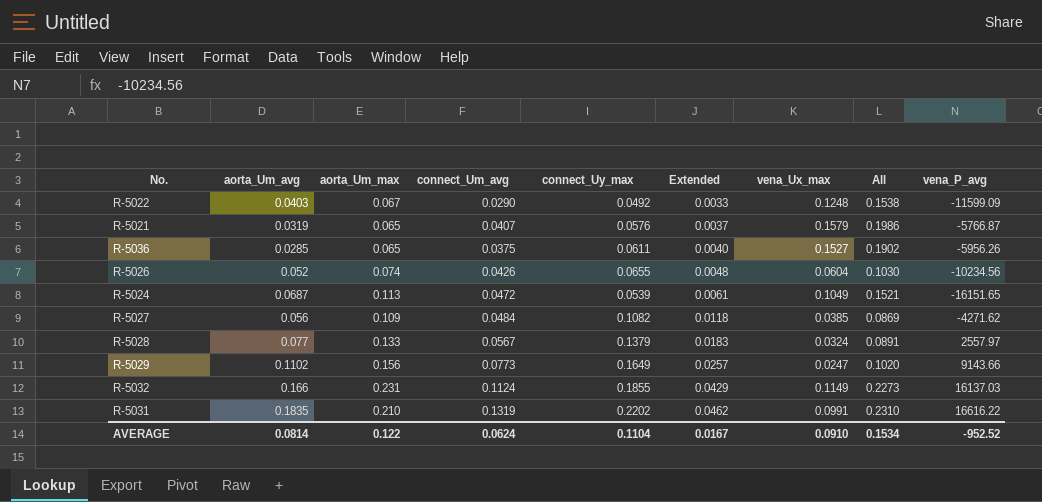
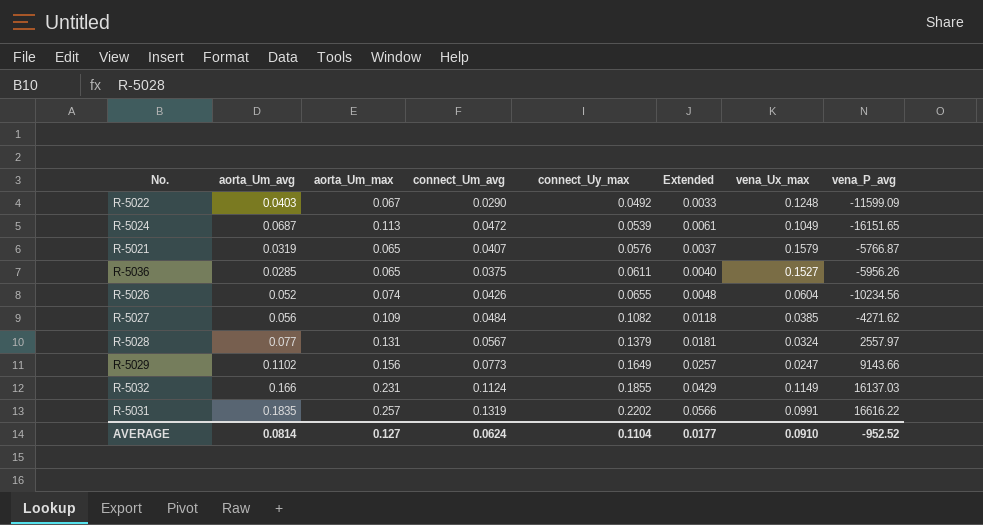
row order: Extended ascending -> connect_Uy_max ascending
column All | formula: [connect_Um_avg] + [vena_Ux_max] -> none
R-5028 | aorta_Um_max: 0.133 -> 0.131
R-5028 | Extended: 0.0183 -> 0.0181
R-5031 | aorta_Um_max: 0.210 -> 0.257
R-5031 | Extended: 0.0462 -> 0.0566
AVERAGE | aorta_Um_max: 0.122 -> 0.127
AVERAGE | Extended: 0.0167 -> 0.0177

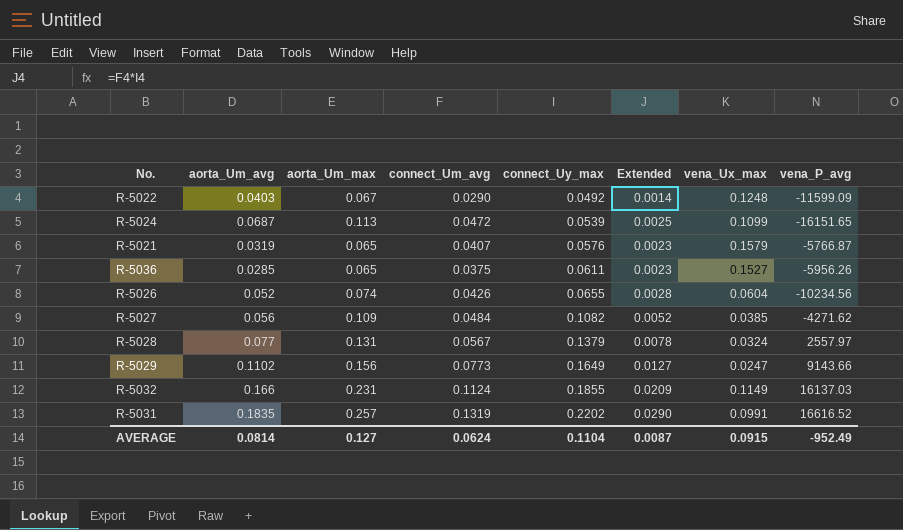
column Extended | formula: [aorta_Um_max] * [connect_Uy_max] -> [connect_Um_avg] * [connect_Uy_max]
R-5024 | vena_Ux_max: 0.1049 -> 0.1099
R-5031 | vena_P_avg: 16616.22 -> 16616.52
AVERAGE | Extended: 0.0177 -> 0.0087
AVERAGE | vena_Ux_max: 0.0910 -> 0.0915
AVERAGE | vena_P_avg: -952.52 -> -952.49

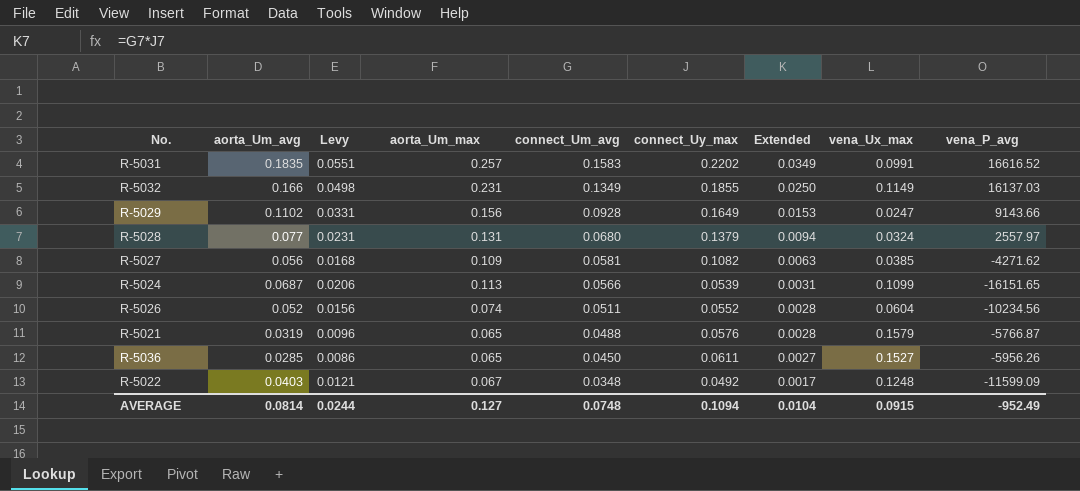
row order: connect_Uy_max ascending -> connect_Um_avg descending
column Levy | formula: none -> [aorta_Um_avg] * 0.3
R-5031 | connect_Um_avg: 0.1319 -> 0.1583
R-5031 | Extended: 0.0290 -> 0.0349
R-5032 | connect_Um_avg: 0.1124 -> 0.1349
R-5032 | Extended: 0.0209 -> 0.0250
R-5029 | connect_Um_avg: 0.0773 -> 0.0928
R-5029 | Extended: 0.0127 -> 0.0153
R-5028 | connect_Um_avg: 0.0567 -> 0.0680
R-5028 | Extended: 0.0078 -> 0.0094
R-5027 | connect_Um_avg: 0.0484 -> 0.0581
R-5027 | Extended: 0.0052 -> 0.0063
R-5024 | connect_Um_avg: 0.0472 -> 0.0566
R-5024 | Extended: 0.0025 -> 0.0031
R-5026 | connect_Um_avg: 0.0426 -> 0.0511
R-5026 | connect_Uy_max: 0.0655 -> 0.0552
R-5021 | connect_Um_avg: 0.0407 -> 0.0488
R-5021 | Extended: 0.0023 -> 0.0028
R-5036 | connect_Um_avg: 0.0375 -> 0.0450
R-5036 | Extended: 0.0023 -> 0.0027
R-5022 | connect_Um_avg: 0.0290 -> 0.0348
R-5022 | Extended: 0.0014 -> 0.0017
AVERAGE | connect_Um_avg: 0.0624 -> 0.0748
AVERAGE | connect_Uy_max: 0.1104 -> 0.1094
AVERAGE | Extended: 0.0087 -> 0.0104

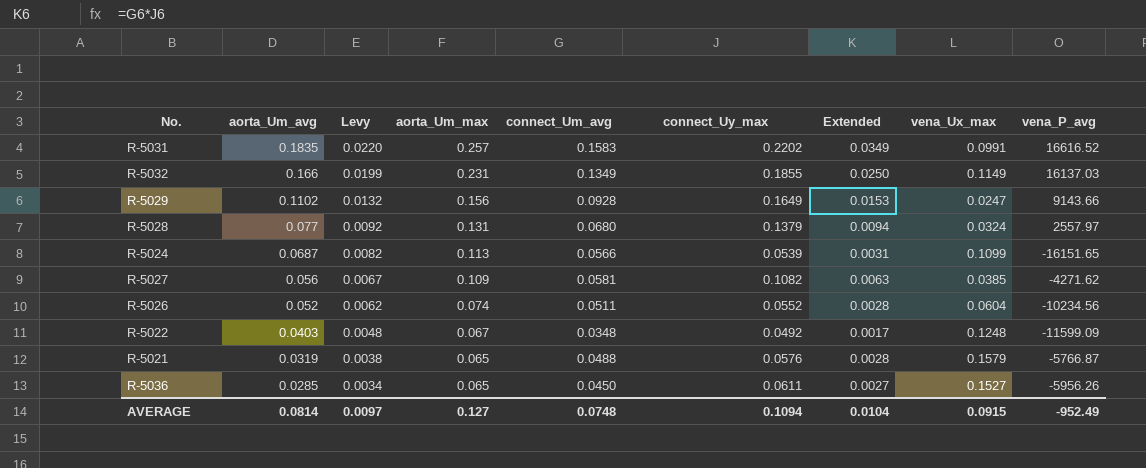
row order: connect_Um_avg descending -> aorta_Um_avg descending
column Levy | formula: [aorta_Um_avg] * 0.3 -> [aorta_Um_avg] * 0.12
AVERAGE | Levy: 0.0244 -> 0.0097

